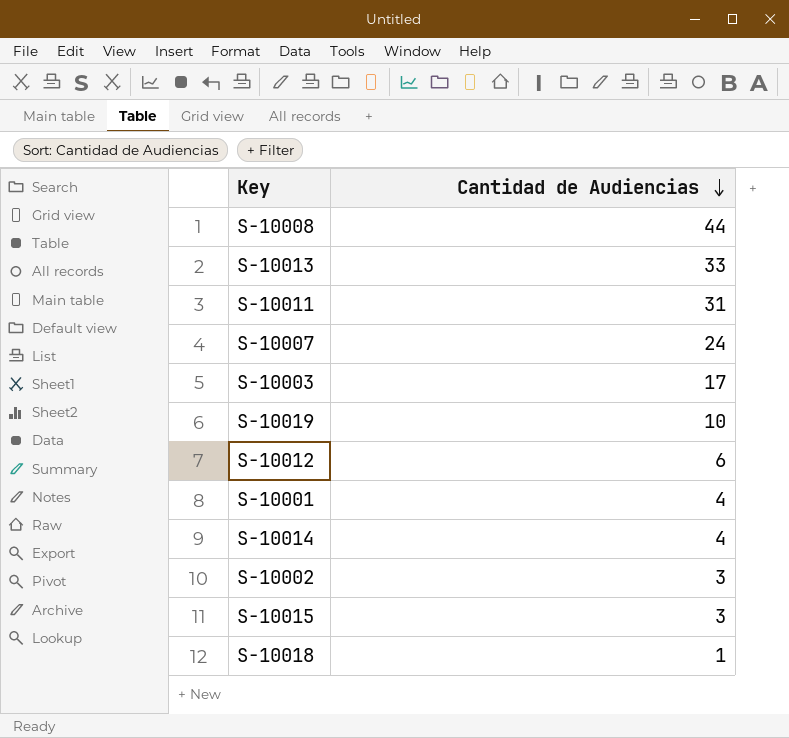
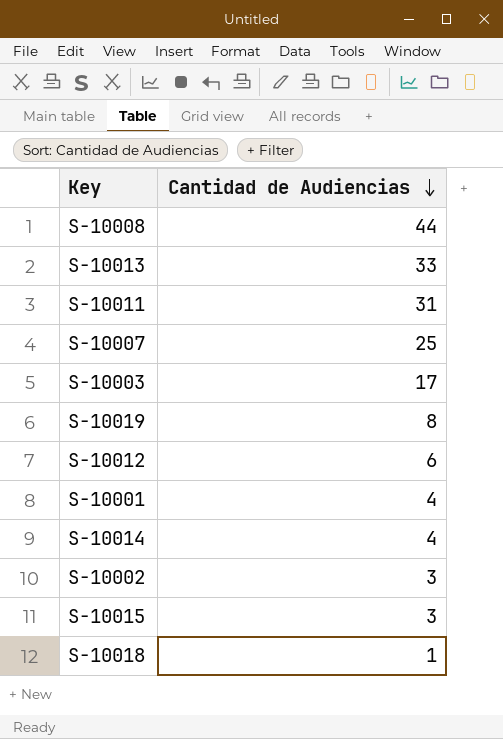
S-10007 | Cantidad de Audiencias: 24 -> 25
S-10019 | Cantidad de Audiencias: 10 -> 8

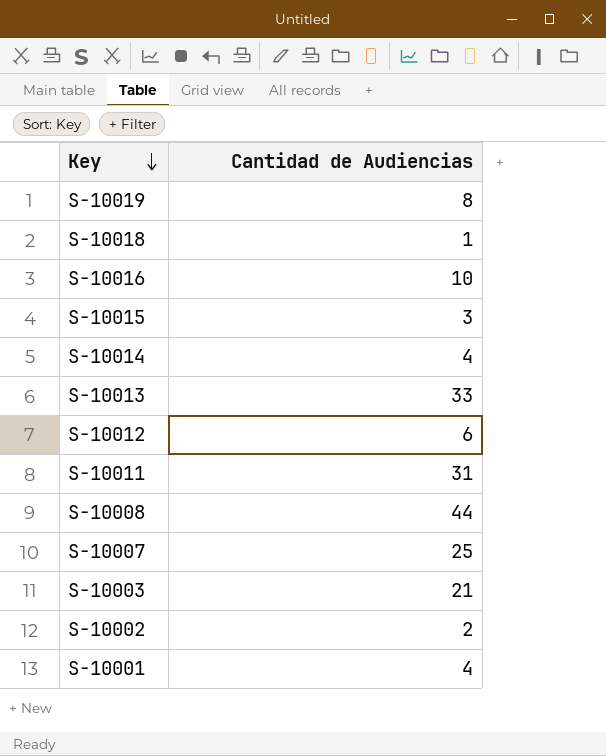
row order: Cantidad de Audiencias descending -> Key descending
row S-10016: none -> 10
S-10003 | Cantidad de Audiencias: 17 -> 21
S-10002 | Cantidad de Audiencias: 3 -> 2

